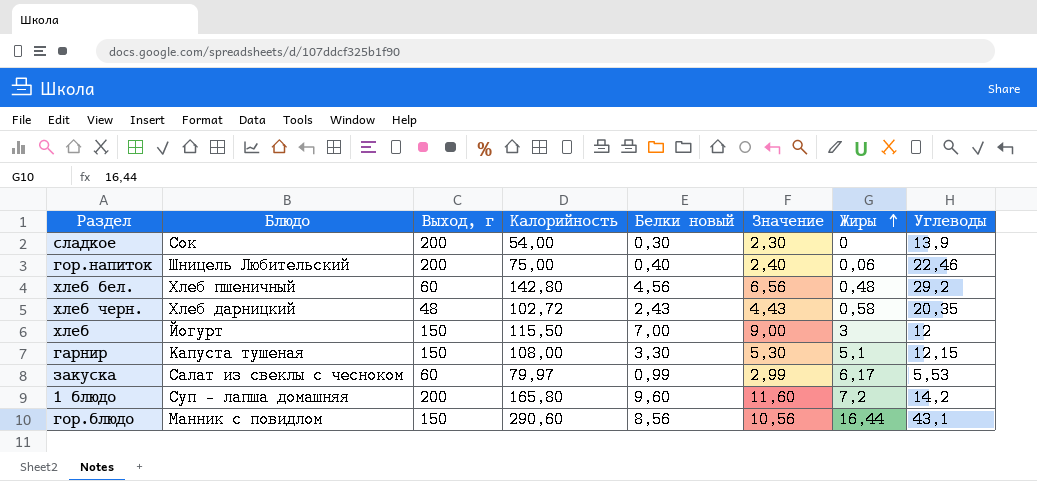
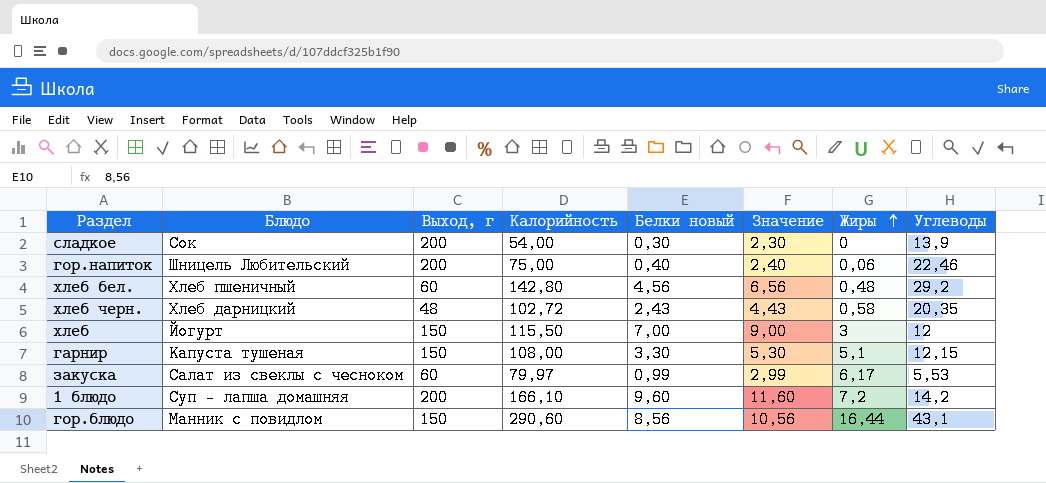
1 блюдо | Калорийность: 165,80 -> 166,10

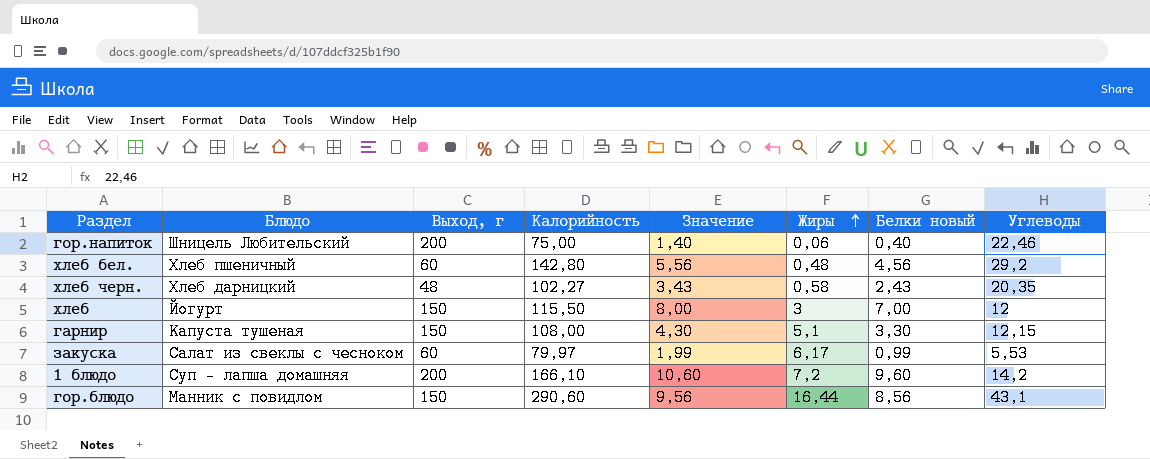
column Значение | formula: [Белки новый] + 2 -> [Белки новый] + 1
column Белки новый | position: 5 -> 7
row сладкое: Сок | 200 | 54,00 | 0,30 | 2,30 | 0 | 13,9 -> none
хлеб черн. | Калорийность: 102,72 -> 102,27

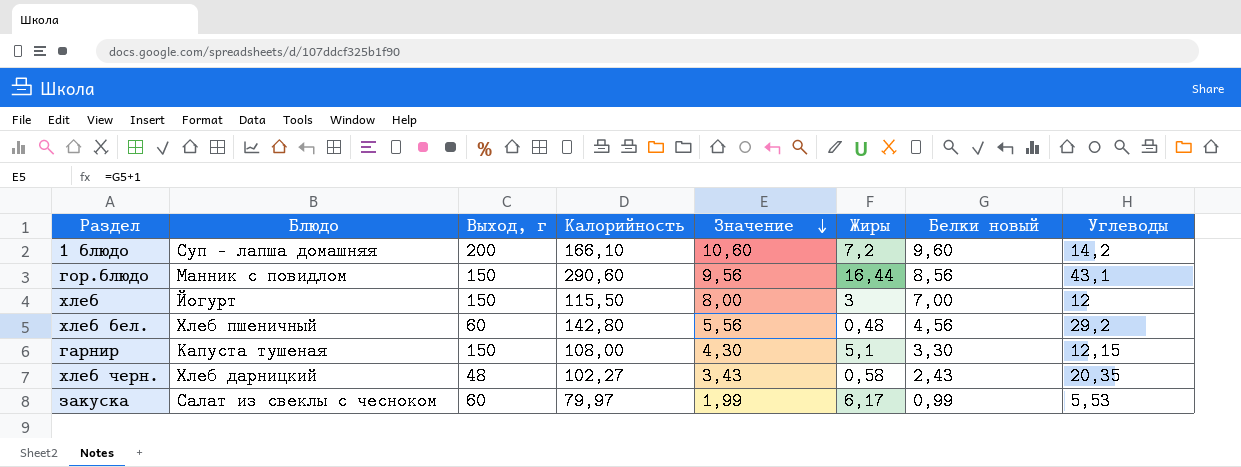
row order: Жиры ascending -> Значение descending
row гор.напиток: Шницель Любительский | 200 | 75,00 | 1,40 | 0,06 | 0,40 | 22,46 -> none

